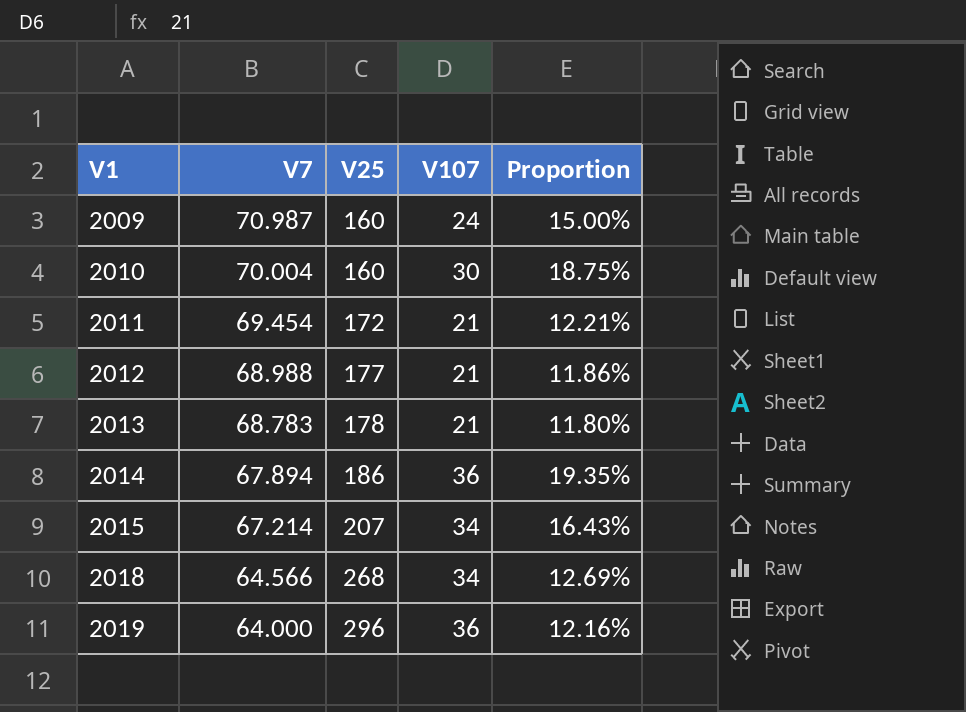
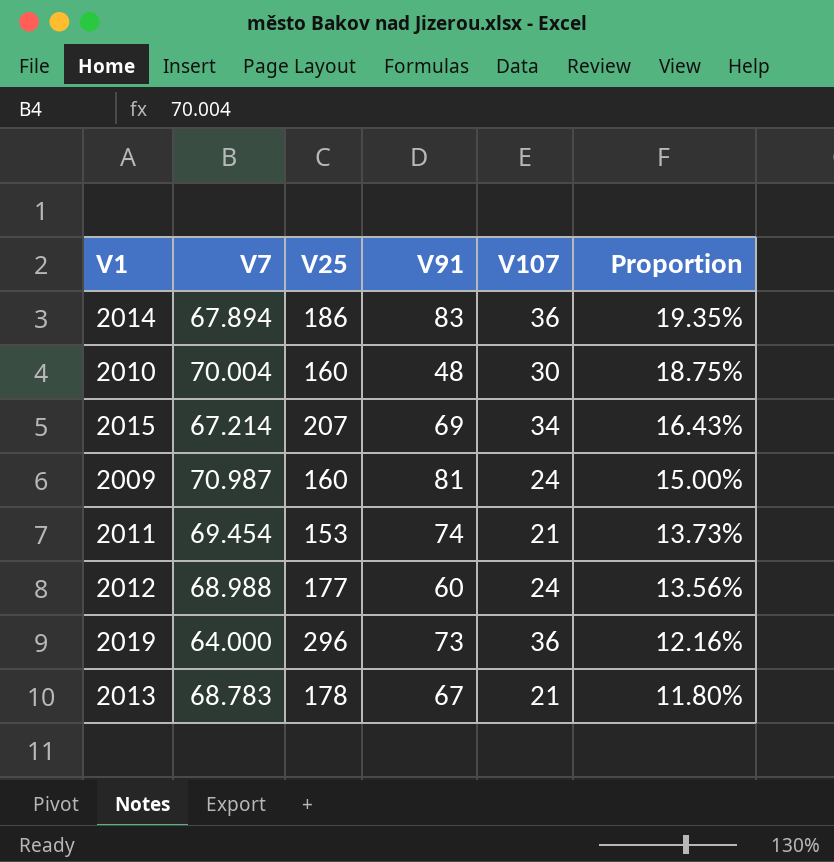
row order: V1 ascending -> Proportion descending
column V91 | position: none -> 4
row 2018: 64.566 | 268 | 34 | 12.69% -> none
2011 | V25: 172 -> 153
2011 | Proportion: 12.21% -> 13.73%
2012 | V107: 21 -> 24
2012 | Proportion: 11.86% -> 13.56%

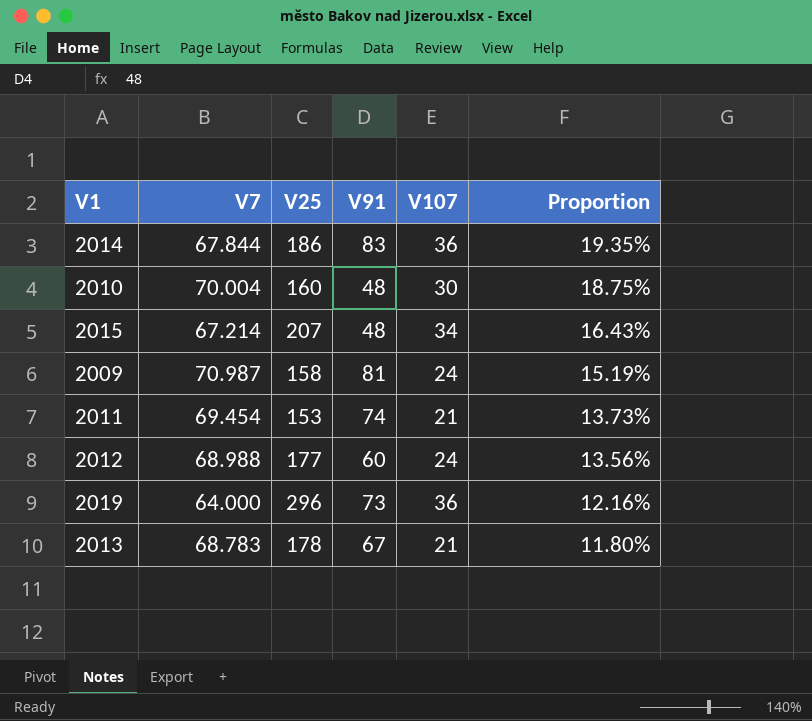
2014 | V7: 67.894 -> 67.844
2015 | V91: 69 -> 48
2009 | V25: 160 -> 158
2009 | Proportion: 15.00% -> 15.19%

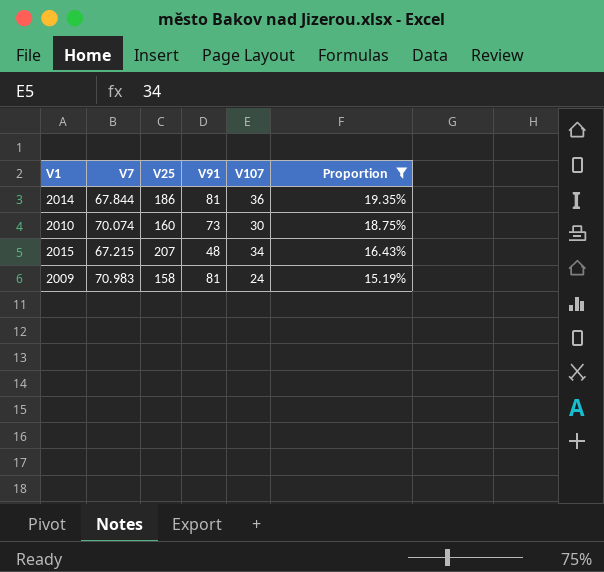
filter: none -> Proportion >= 15.19%
2014 | V91: 83 -> 81
2010 | V7: 70.004 -> 70.074
2010 | V91: 48 -> 73
2015 | V7: 67.214 -> 67.215
2009 | V7: 70.987 -> 70.983

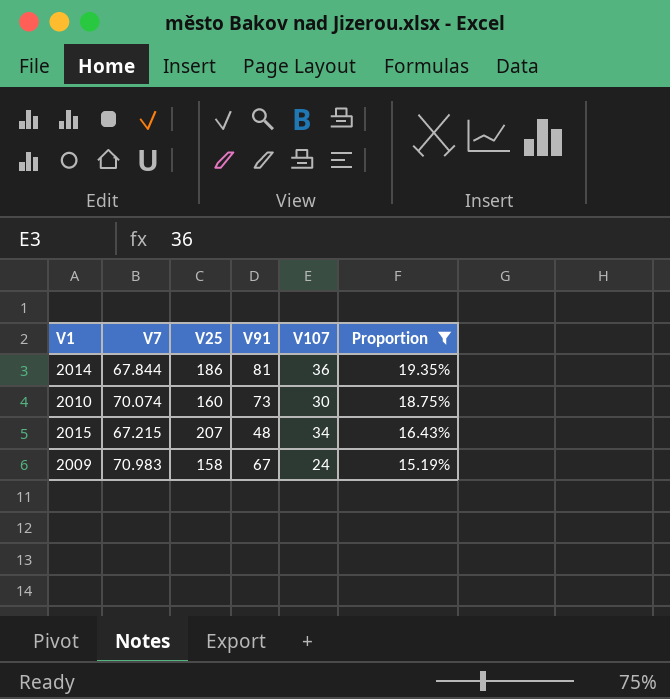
2009 | V91: 81 -> 67

